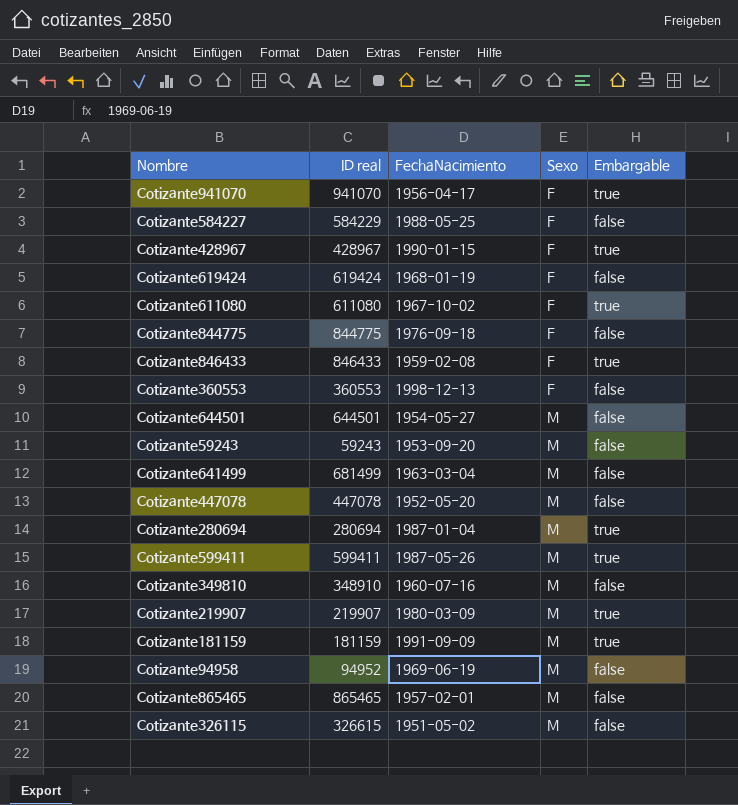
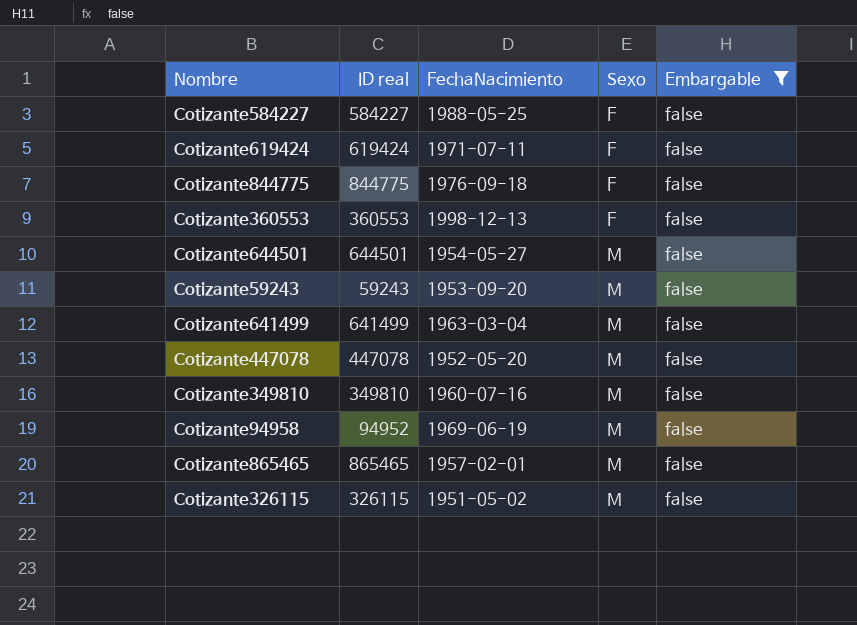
filter: none -> Embargable = false
Cotizante584227 | ID real: 584229 -> 584227
Cotizante619424 | FechaNacimiento: 1968-01-19 -> 1971-07-11
Cotizante641499 | ID real: 681499 -> 641499
Cotizante349810 | ID real: 348910 -> 349810
Cotizante326115 | ID real: 326615 -> 326115

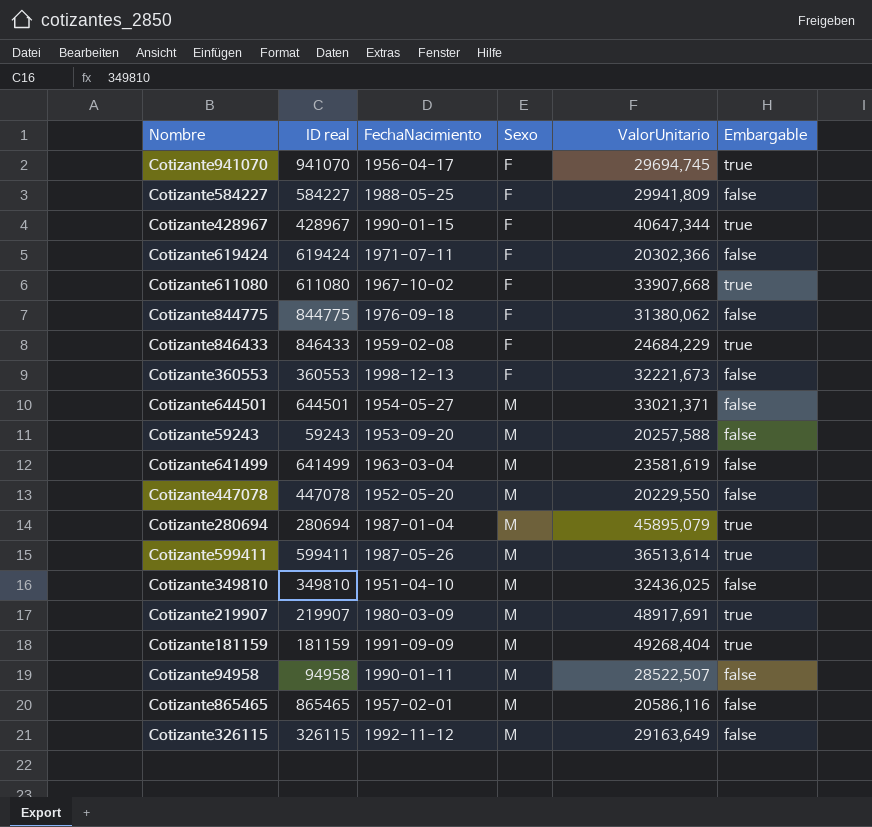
filter: Embargable = false -> none
column ValorUnitario | position: none -> 5
Cotizante349810 | FechaNacimiento: 1960-07-16 -> 1951-04-10
Cotizante94958 | ID real: 94952 -> 94958
Cotizante94958 | FechaNacimiento: 1969-06-19 -> 1990-01-11
Cotizante326115 | FechaNacimiento: 1951-05-02 -> 1992-11-12

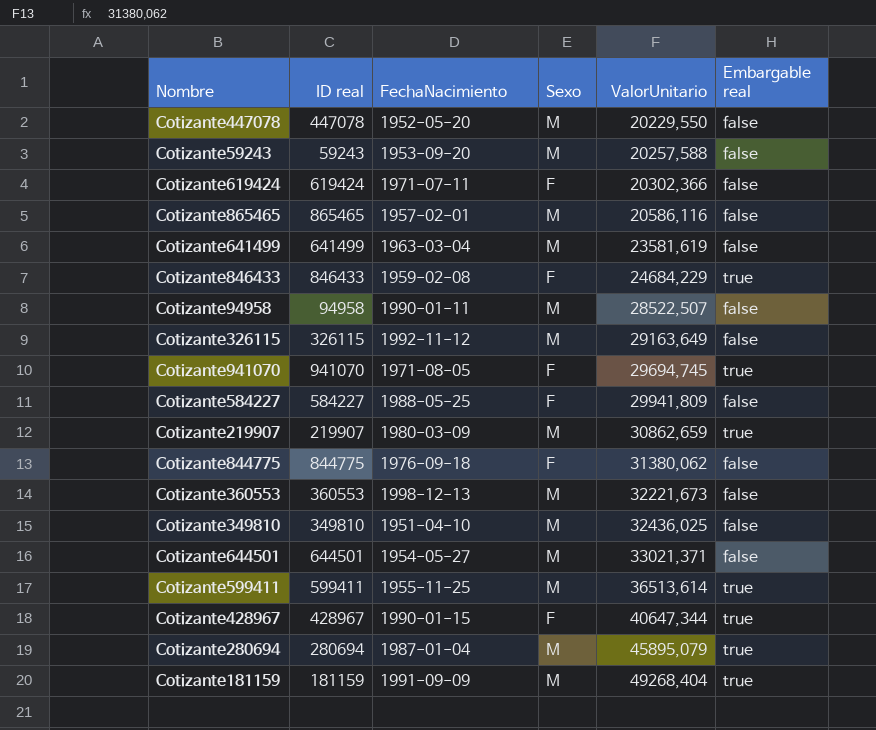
row order: Sexo ascending -> ValorUnitario ascending
column name: Embargable -> Embargable real
row Cotizante611080: 611080 | 1967-10-02 | F | 33907,668 | true -> none
Cotizante941070 | FechaNacimiento: 1956-04-17 -> 1971-08-05
Cotizante219907 | ValorUnitario: 48917,691 -> 30862,659
Cotizante360553 | Sexo: F -> M
Cotizante599411 | FechaNacimiento: 1987-05-26 -> 1955-11-25

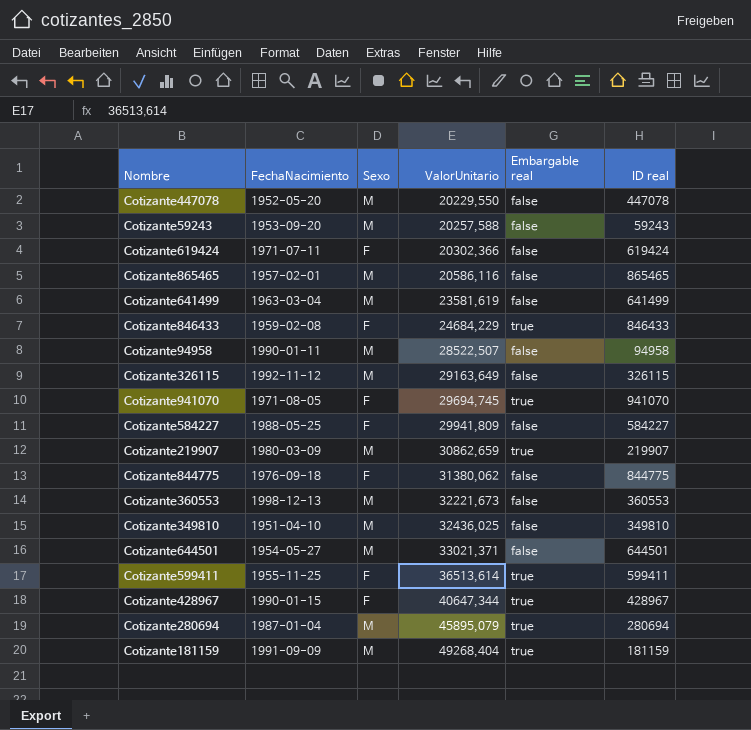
column ID real | position: 2 -> 6
Cotizante599411 | Sexo: M -> F

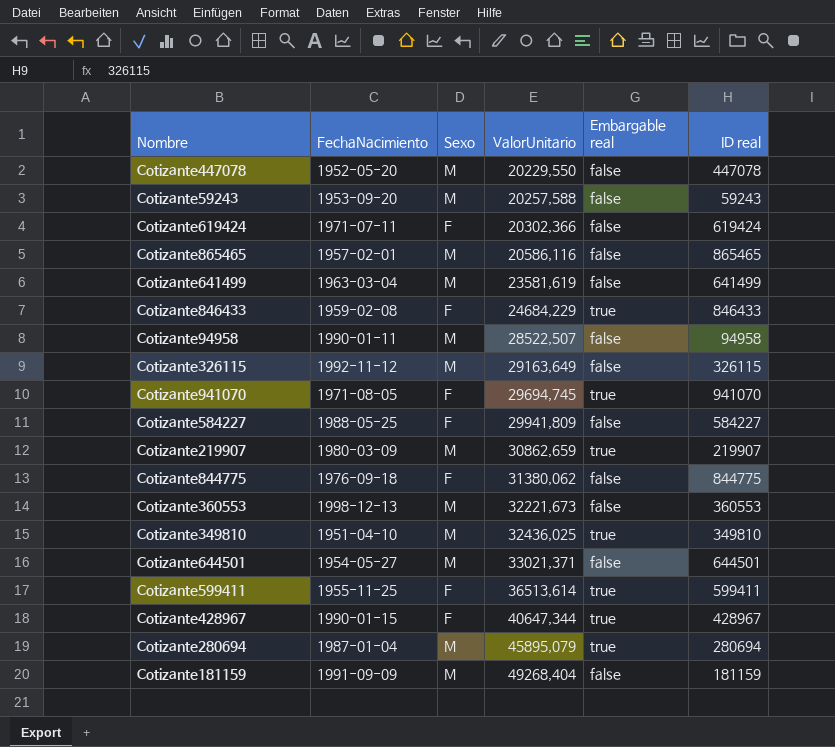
Cotizante349810 | Embargable real: false -> true
Cotizante181159 | Embargable real: true -> false

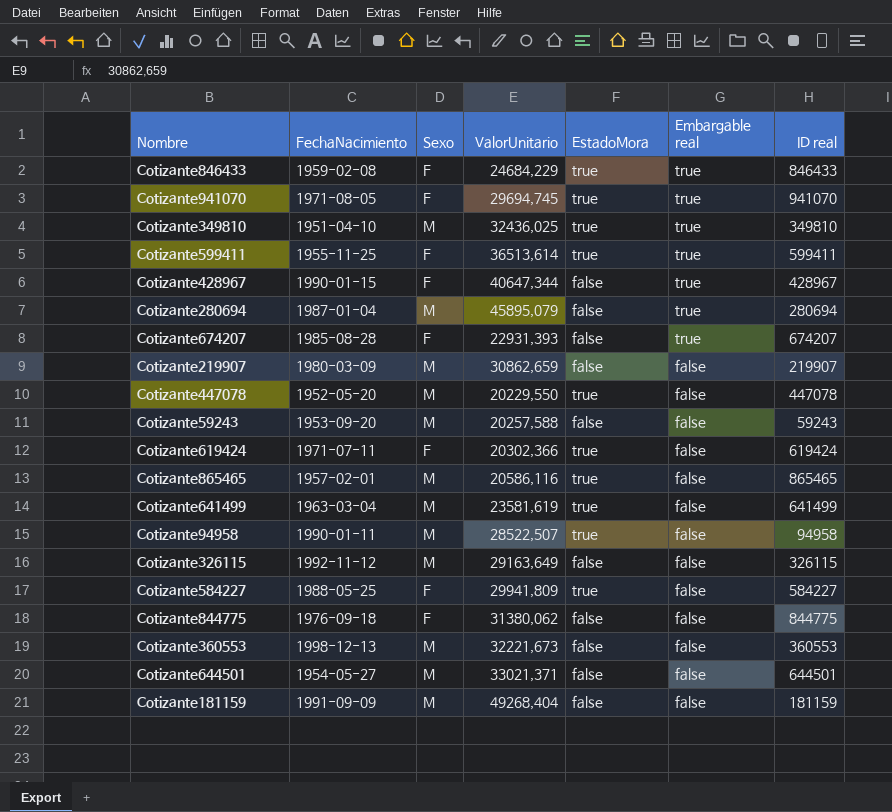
row order: ValorUnitario ascending -> Embargable real descending
column EstadoMora | position: none -> 5
row Cotizante674207: none -> 1985-08-28 | F | 22931,393 | false | true | 674207
Cotizante219907 | Embargable real: true -> false

